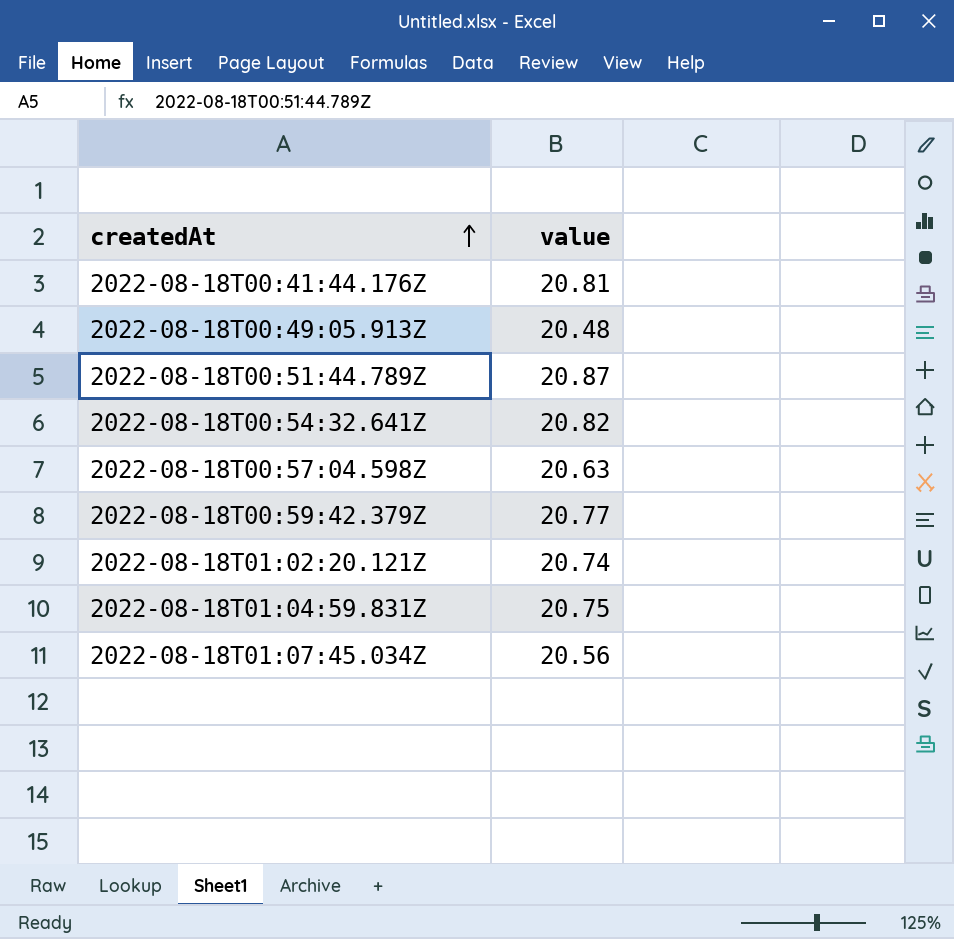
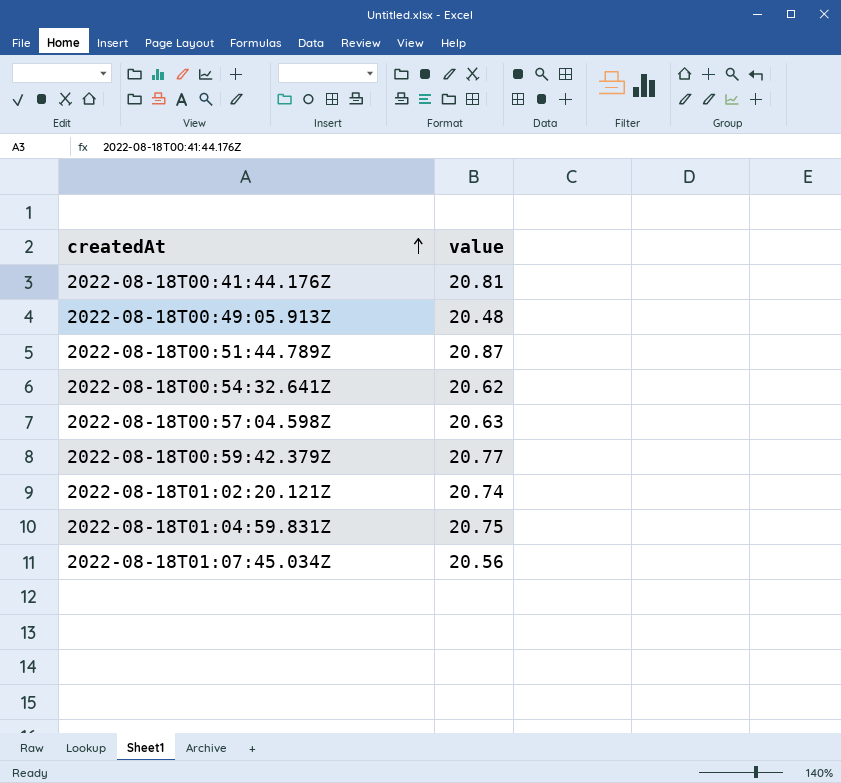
2022-08-18T00:54:32.641Z | value: 20.82 -> 20.62

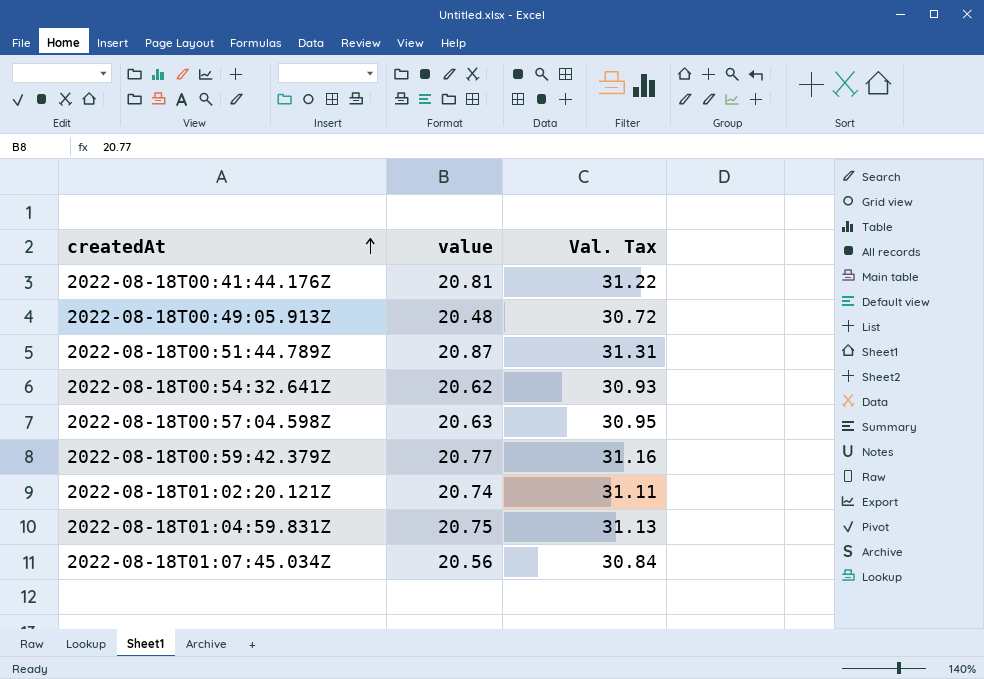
column Val. Tax | formula: none -> [value] * 1.5

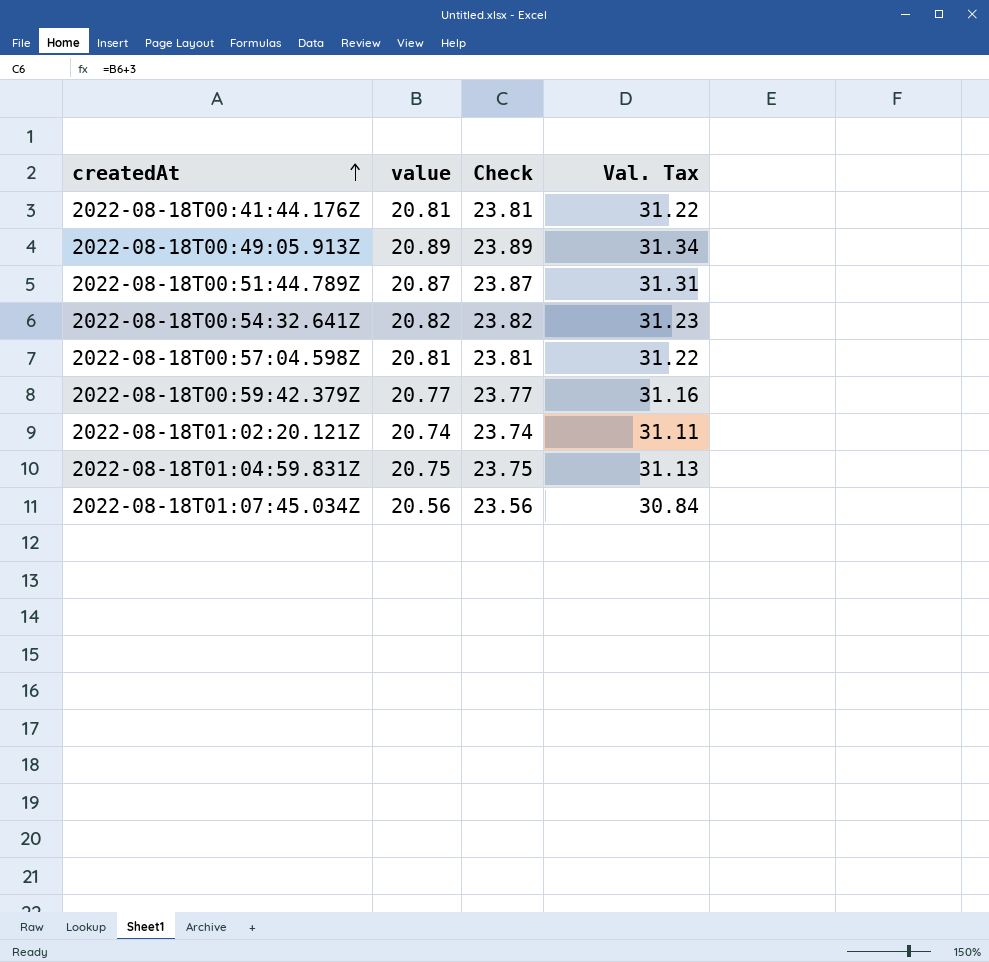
column Check | formula: none -> [value] + 3
2022-08-18T00:49:05.913Z | value: 20.48 -> 20.89
2022-08-18T00:49:05.913Z | Val. Tax: 30.72 -> 31.34
2022-08-18T00:54:32.641Z | value: 20.62 -> 20.82
2022-08-18T00:54:32.641Z | Val. Tax: 30.93 -> 31.23
2022-08-18T00:57:04.598Z | value: 20.63 -> 20.81
2022-08-18T00:57:04.598Z | Val. Tax: 30.95 -> 31.22

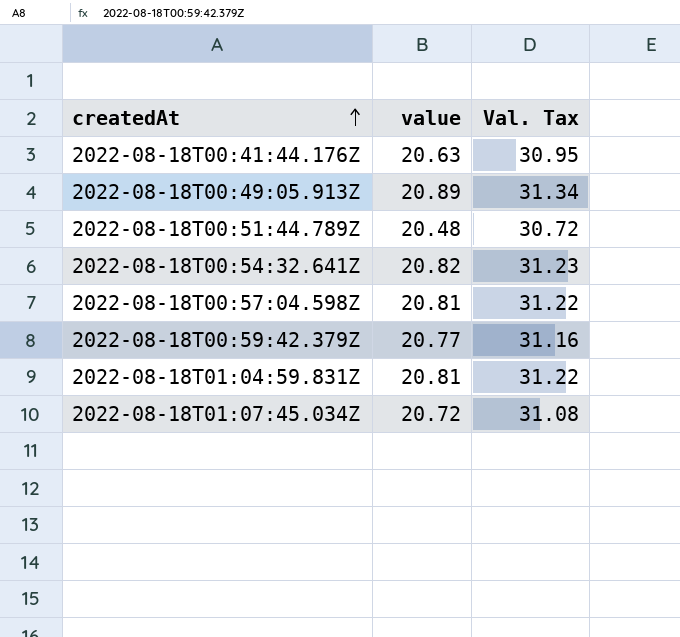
column Check | formula: [value] + 3 -> none
row 2022-08-18T01:02:20.121Z: 20.74 | 23.74 | 31.11 -> none
2022-08-18T00:41:44.176Z | value: 20.81 -> 20.63
2022-08-18T00:41:44.176Z | Val. Tax: 31.22 -> 30.95
2022-08-18T00:51:44.789Z | value: 20.87 -> 20.48
2022-08-18T00:51:44.789Z | Val. Tax: 31.31 -> 30.72
2022-08-18T01:04:59.831Z | value: 20.75 -> 20.81
2022-08-18T01:04:59.831Z | Val. Tax: 31.13 -> 31.22
2022-08-18T01:07:45.034Z | value: 20.56 -> 20.72
2022-08-18T01:07:45.034Z | Val. Tax: 30.84 -> 31.08

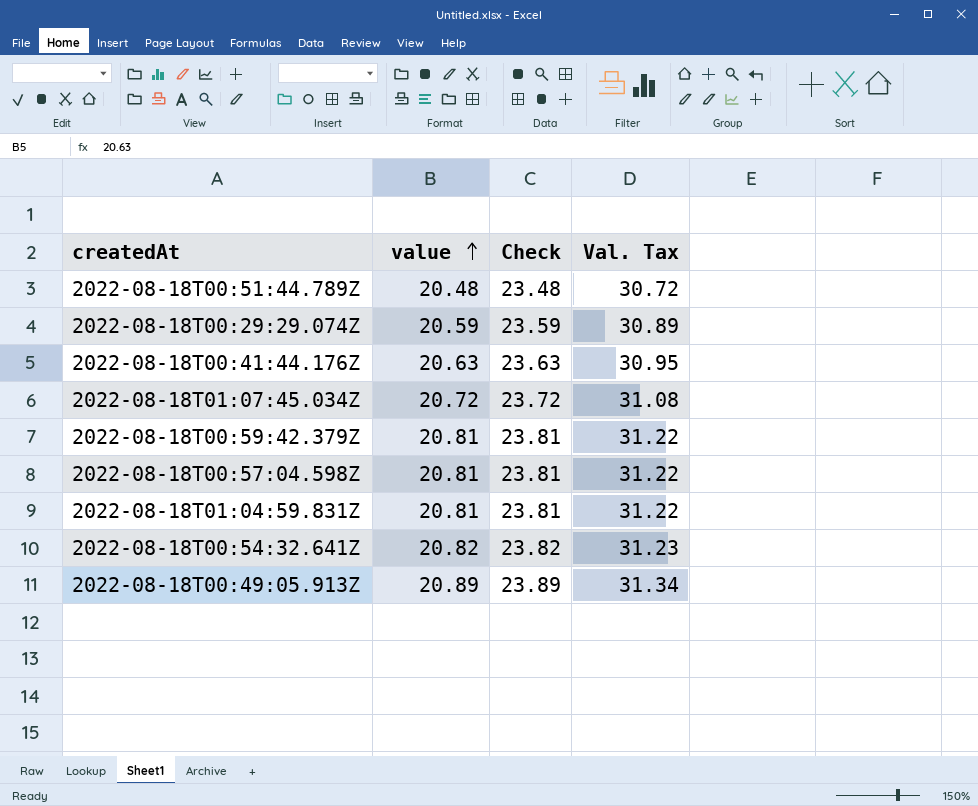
row order: createdAt ascending -> value ascending
column Check | formula: none -> [value] + 3
row 2022-08-18T00:29:29.074Z: none -> 20.59 | 23.59 | 30.89
2022-08-18T00:59:42.379Z | value: 20.77 -> 20.81
2022-08-18T00:59:42.379Z | Val. Tax: 31.16 -> 31.22

